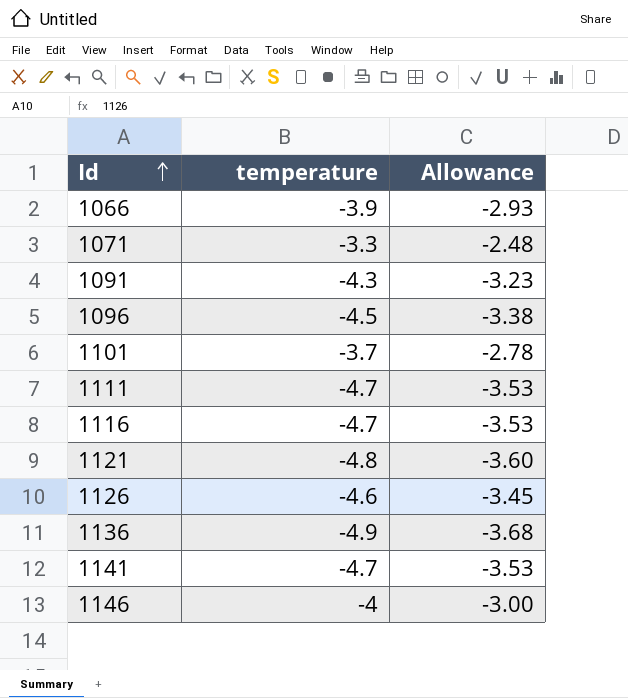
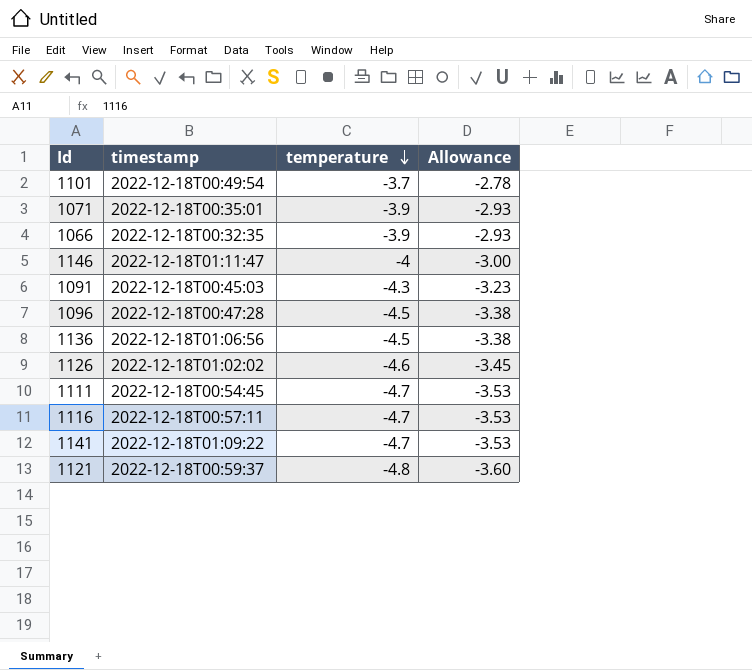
row order: Id ascending -> temperature descending
column timestamp | position: none -> 2
1071 | temperature: -3.3 -> -3.9
1071 | Allowance: -2.48 -> -2.93
1136 | temperature: -4.9 -> -4.5
1136 | Allowance: -3.68 -> -3.38

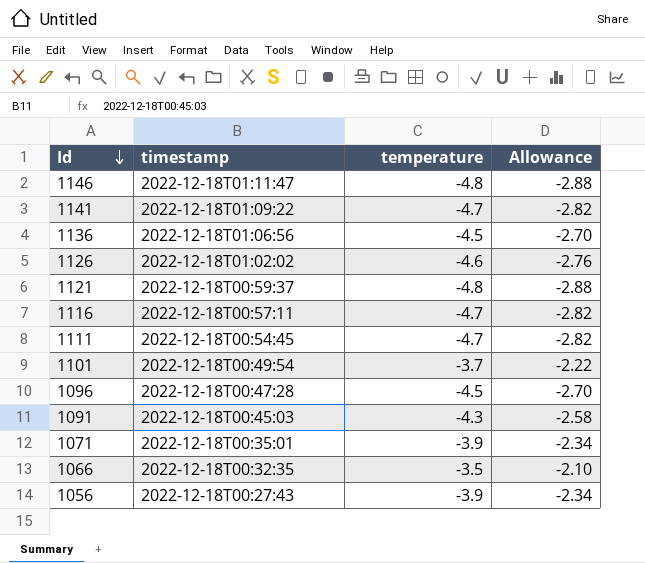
row order: temperature descending -> Id descending
column Allowance | formula: [temperature] * 0.75 -> [temperature] * 0.6
1146 | temperature: -4 -> -4.8
1066 | temperature: -3.9 -> -3.5
row 1056: none -> 2022-12-18T00:27:43 | -3.9 | -2.34

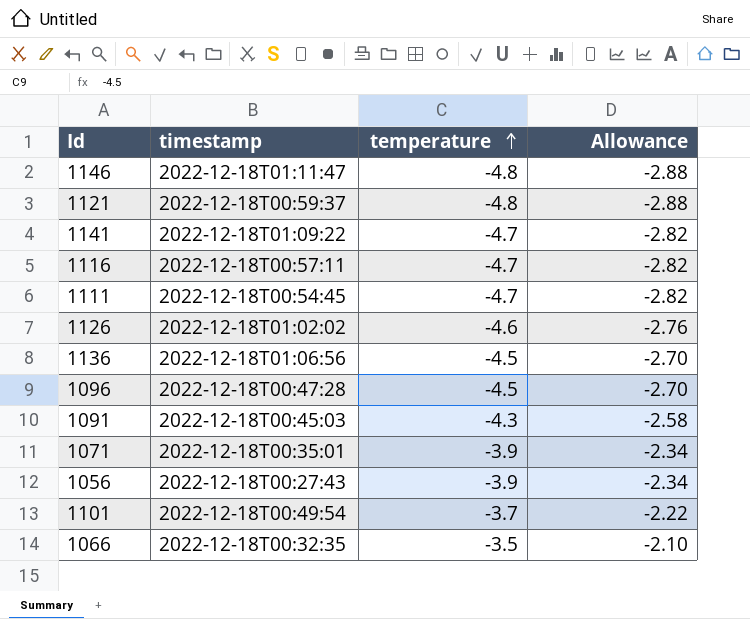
row order: Id descending -> temperature ascending

